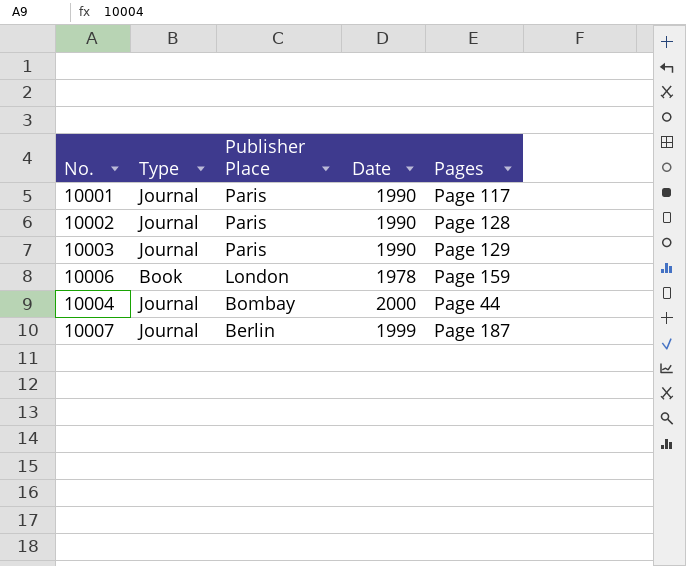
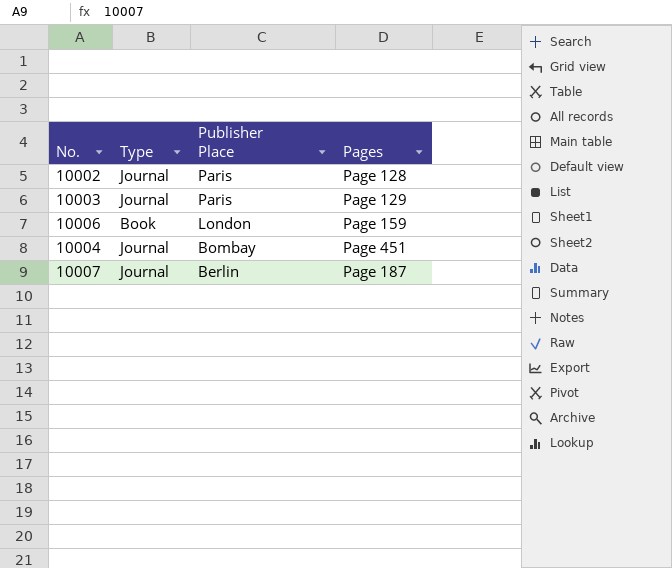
column Date | position: 4 -> none
row 10001: Journal | Paris | 1990 | Page 117 -> none
10004 | Pages: Page 44 -> Page 451

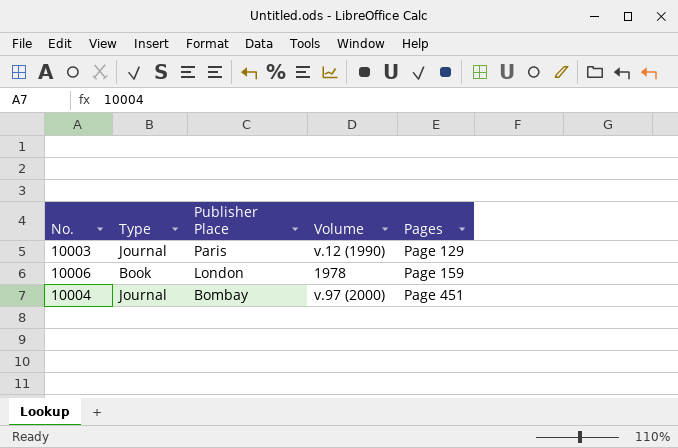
column Volume | position: none -> 4
row 10002: Journal | Paris | Page 128 -> none
row 10007: Journal | Berlin | Page 187 -> none

